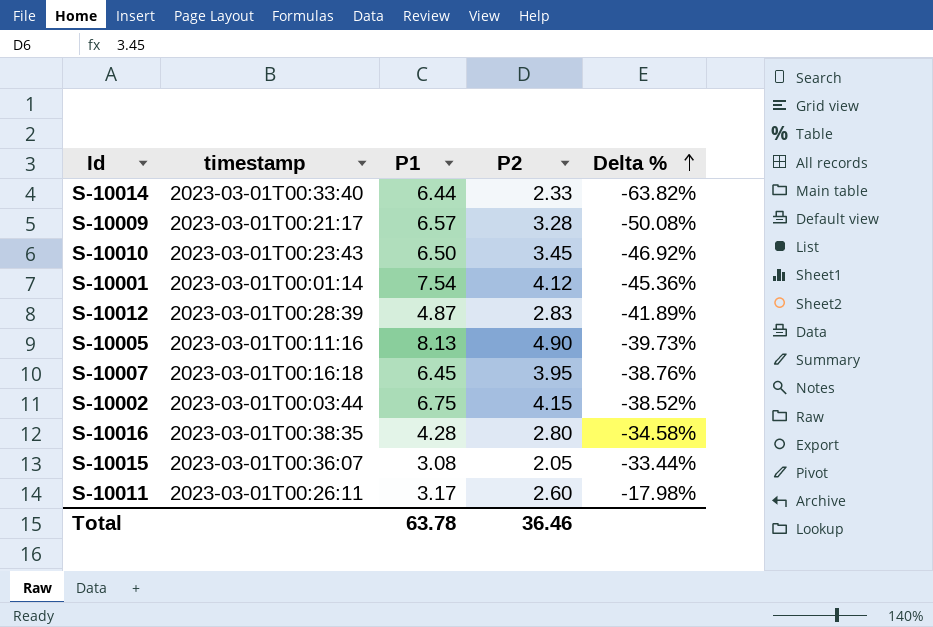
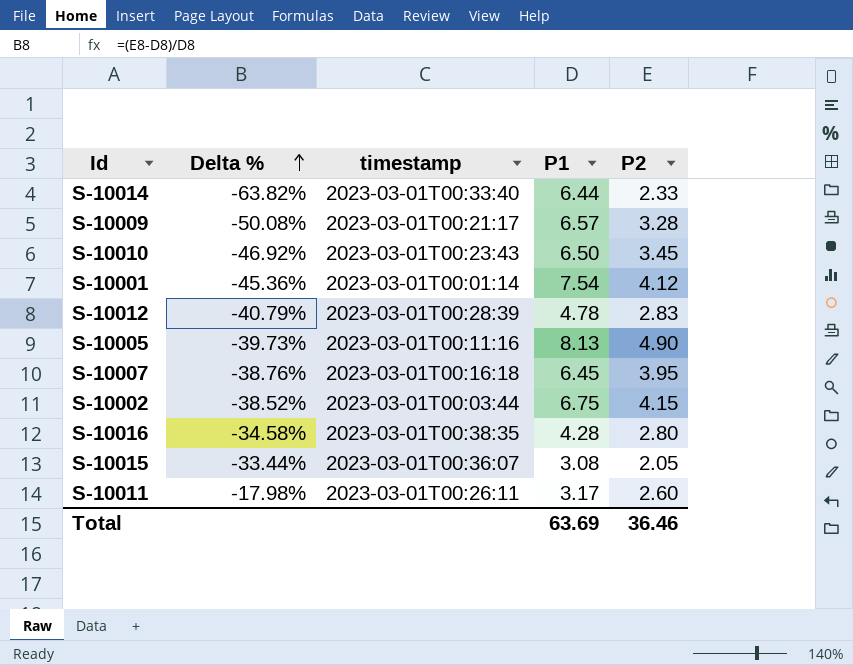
column Delta % | position: 5 -> 2
S-10012 | Delta %: -41.89% -> -40.79%
S-10012 | P1: 4.87 -> 4.78
Total | P1: 63.78 -> 63.69

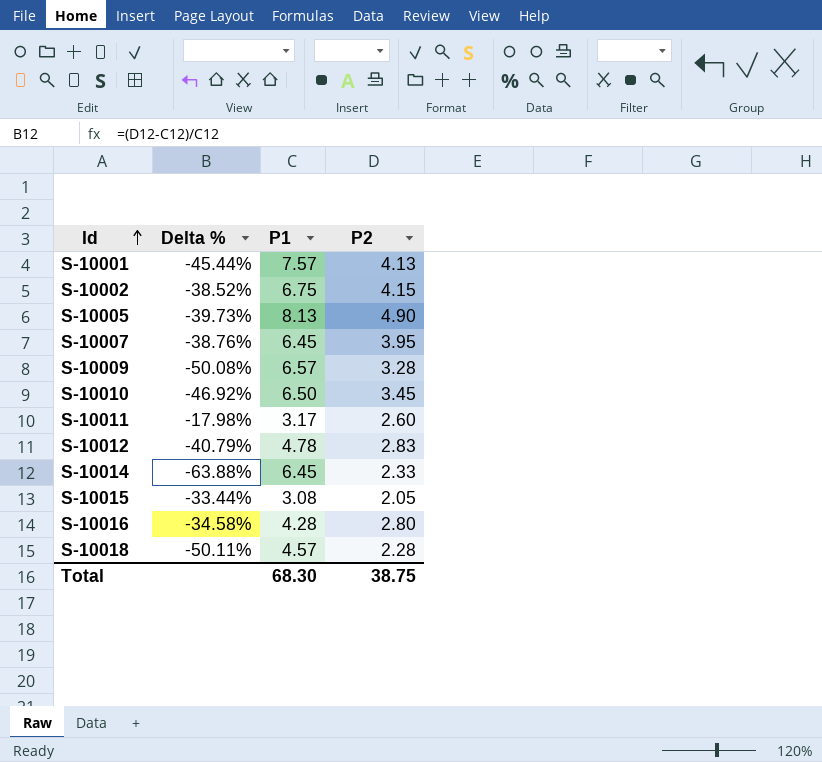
row order: Delta % ascending -> Id ascending
column timestamp | position: 3 -> none
S-10001 | Delta %: -45.36% -> -45.44%
S-10001 | P1: 7.54 -> 7.57
S-10001 | P2: 4.12 -> 4.13
S-10014 | Delta %: -63.82% -> -63.88%
S-10014 | P1: 6.44 -> 6.45
row S-10018: none -> -50.11% | 4.57 | 2.28
Total | P1: 63.69 -> 68.30
Total | P2: 36.46 -> 38.75

